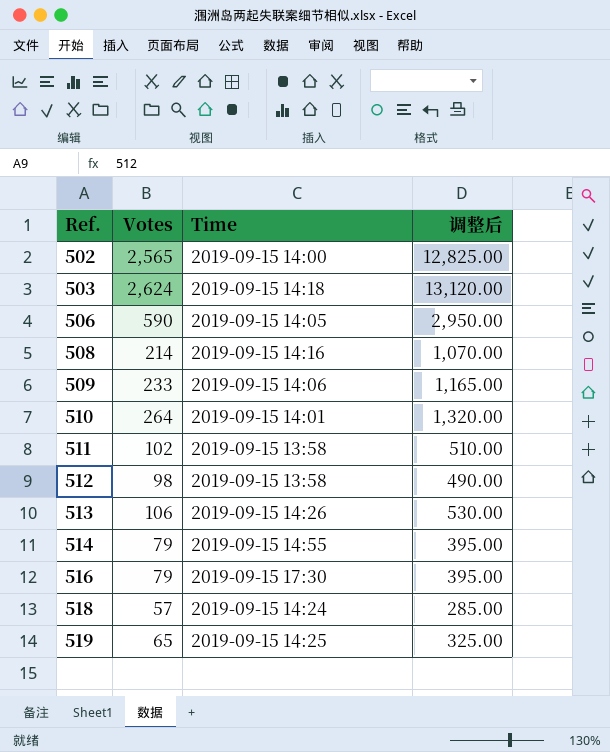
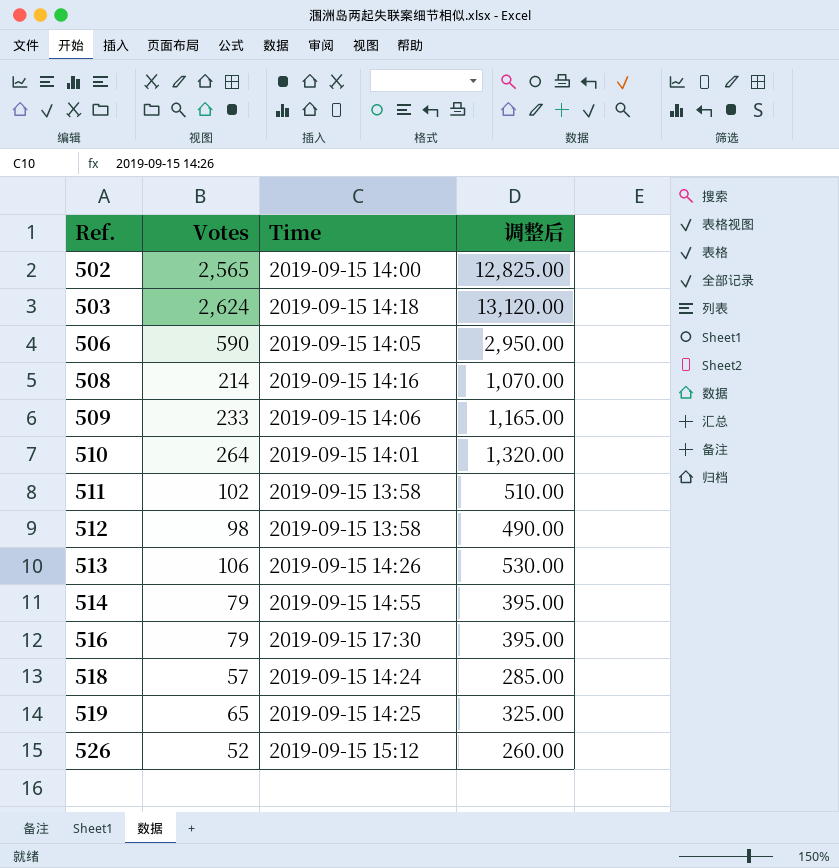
row 526: none -> 52 | 2019-09-15 15:12 | 260.00

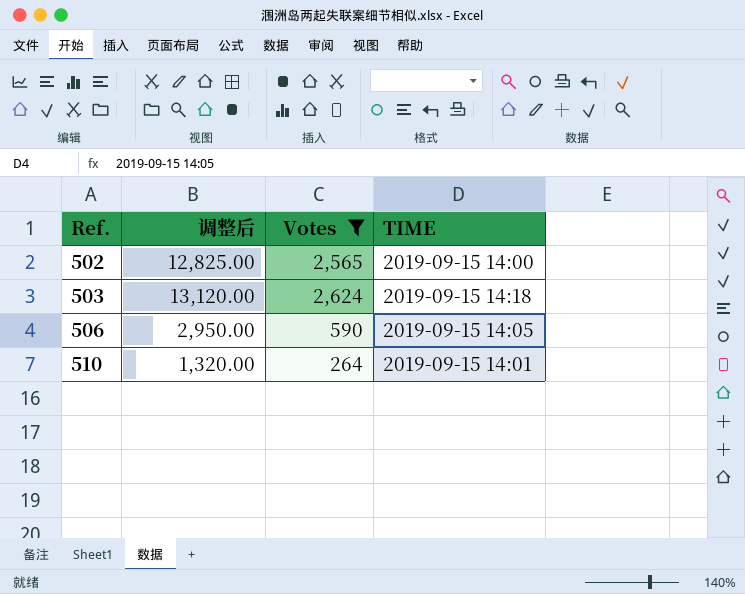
filter: none -> Votes >= 264
column 调整后 | position: 4 -> 2
column name: Time -> TIME

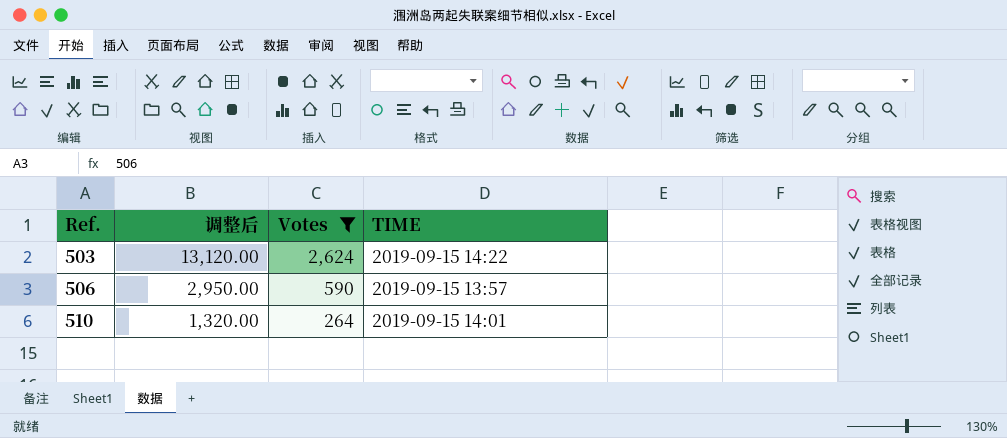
row 502: 12,825.00 | 2,565 | 2019-09-15 14:00 -> none
503 | TIME: 2019-09-15 14:18 -> 2019-09-15 14:22
506 | TIME: 2019-09-15 14:05 -> 2019-09-15 13:57

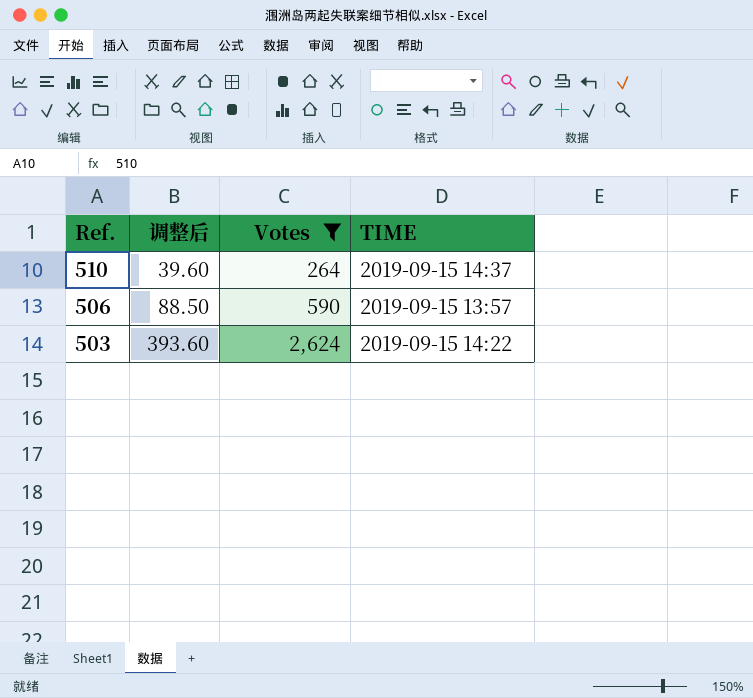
row order: Ref. ascending -> Ref. descending
column 调整后 | formula: [Votes] * 5 -> [Votes] * 0.15
510 | TIME: 2019-09-15 14:01 -> 2019-09-15 14:37

